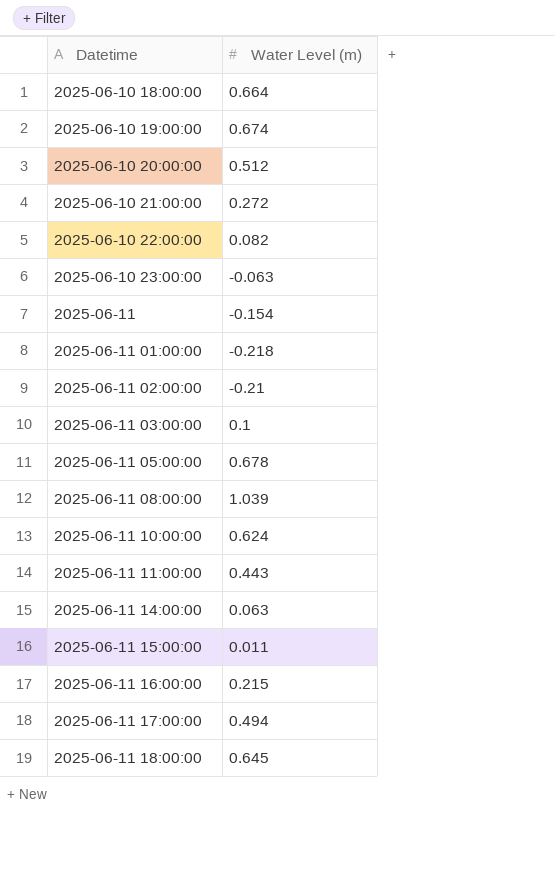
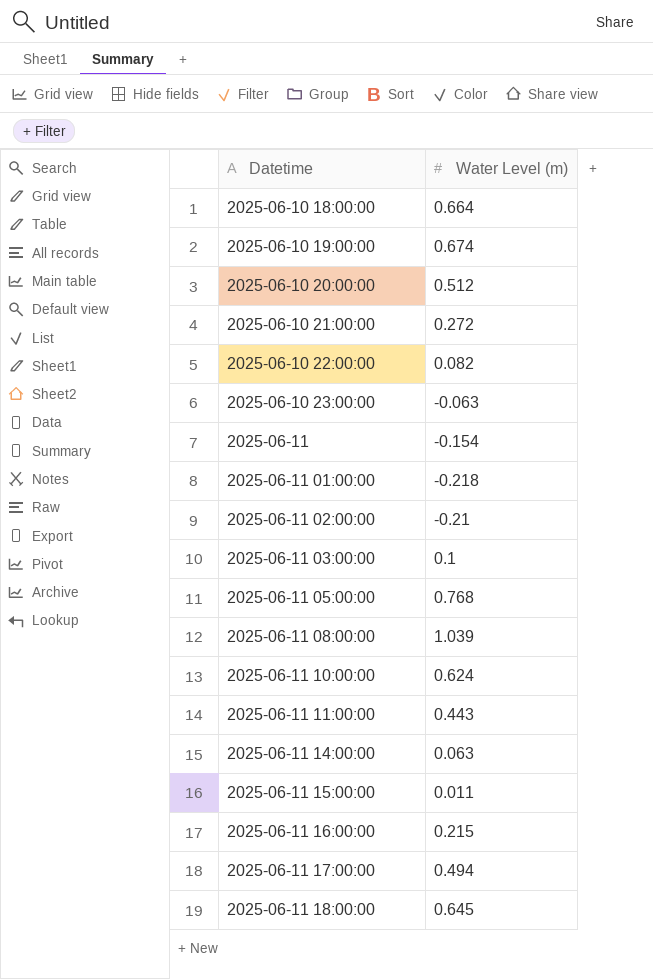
2025-06-11 05:00:00 | Water Level (m): 0.678 -> 0.768

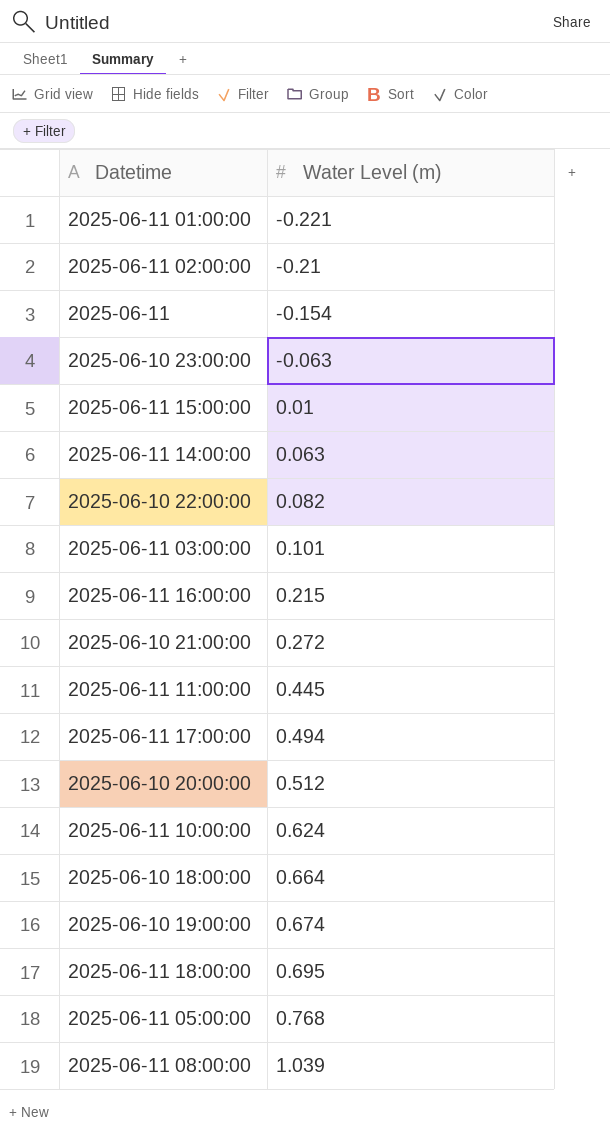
row order: Datetime ascending -> Water Level (m) ascending
2025-06-11 01:00:00 | Water Level (m): -0.218 -> -0.221
2025-06-11 15:00:00 | Water Level (m): 0.011 -> 0.01
2025-06-11 03:00:00 | Water Level (m): 0.1 -> 0.101
2025-06-11 11:00:00 | Water Level (m): 0.443 -> 0.445
2025-06-11 18:00:00 | Water Level (m): 0.645 -> 0.695

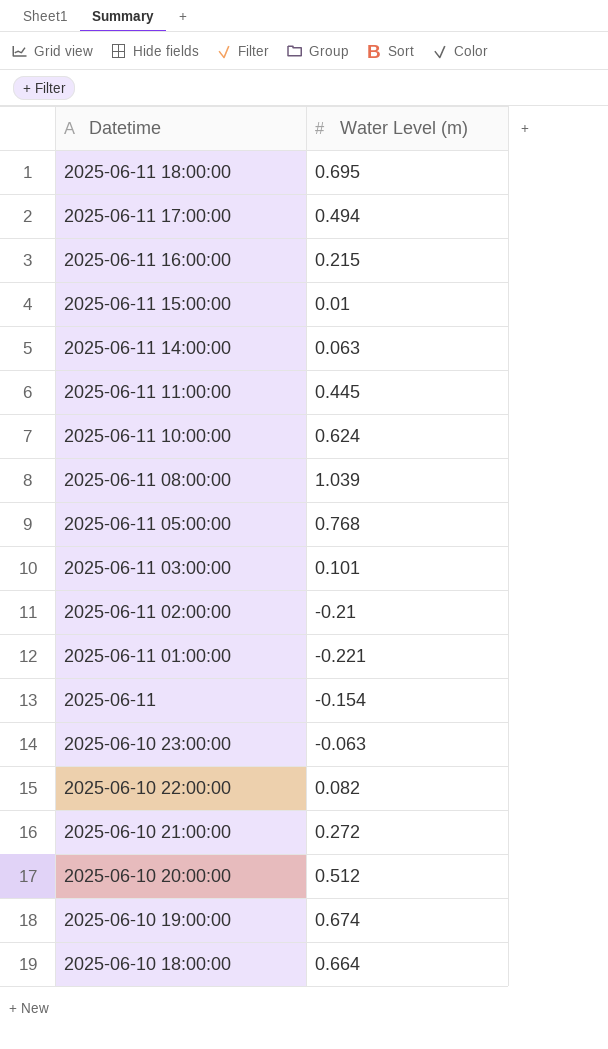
row order: Water Level (m) ascending -> Datetime descending

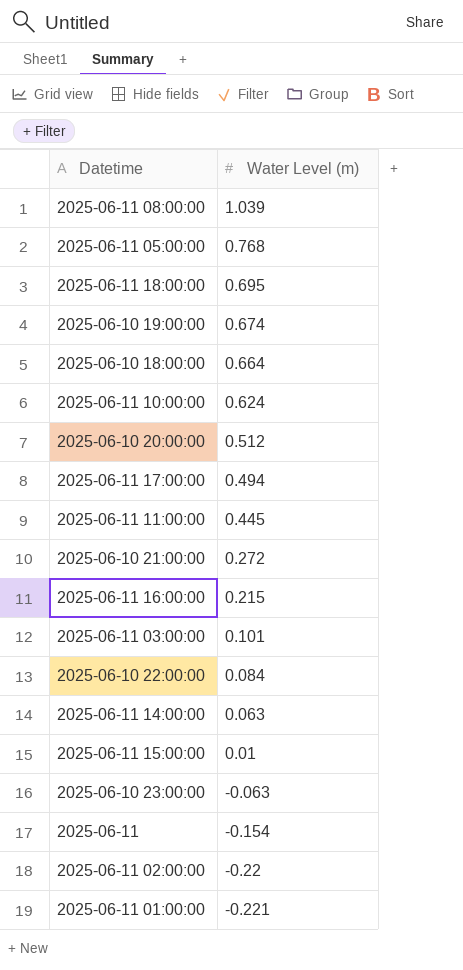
row order: Datetime descending -> Water Level (m) descending
2025-06-10 22:00:00 | Water Level (m): 0.082 -> 0.084
2025-06-11 02:00:00 | Water Level (m): -0.21 -> -0.22

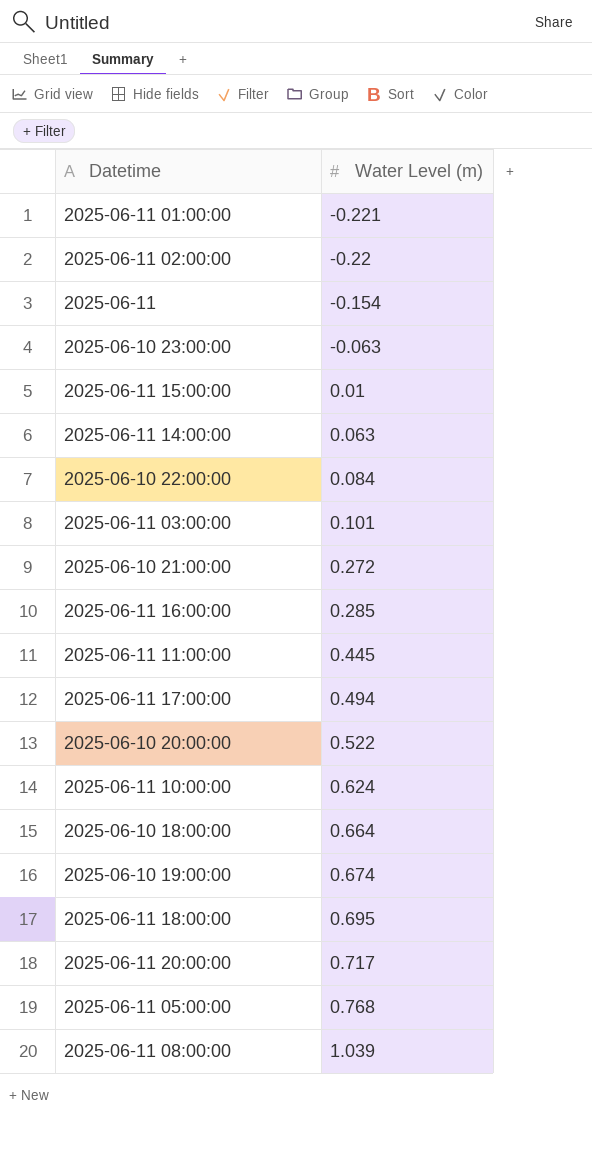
row order: Water Level (m) descending -> Water Level (m) ascending
2025-06-11 16:00:00 | Water Level (m): 0.215 -> 0.285
2025-06-10 20:00:00 | Water Level (m): 0.512 -> 0.522
row 2025-06-11 20:00:00: none -> 0.717

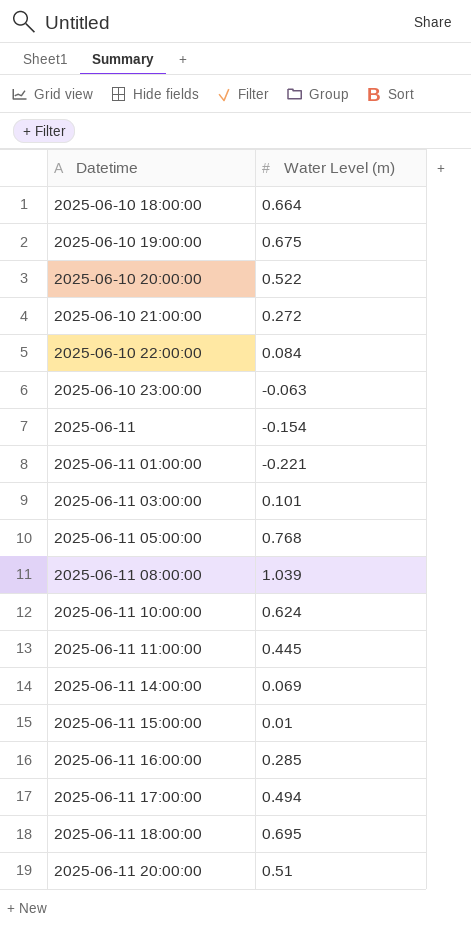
row order: Water Level (m) ascending -> Datetime ascending
row 2025-06-11 02:00:00: -0.22 -> none
2025-06-10 19:00:00 | Water Level (m): 0.674 -> 0.675
2025-06-11 14:00:00 | Water Level (m): 0.063 -> 0.069
2025-06-11 20:00:00 | Water Level (m): 0.717 -> 0.51

